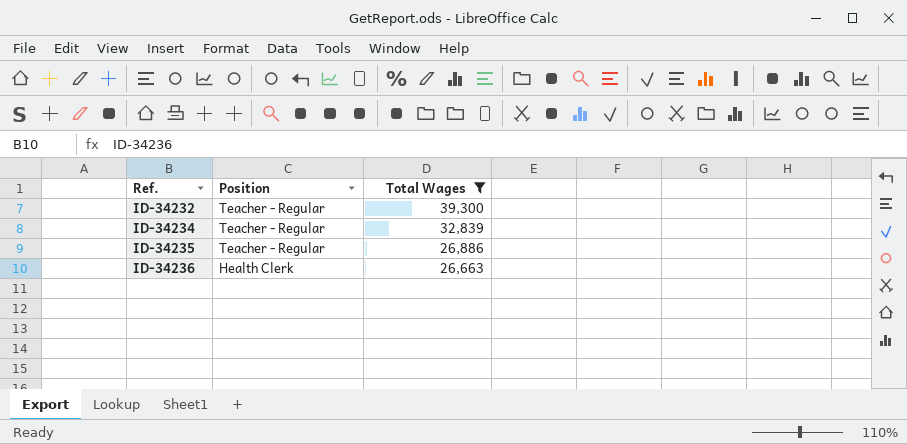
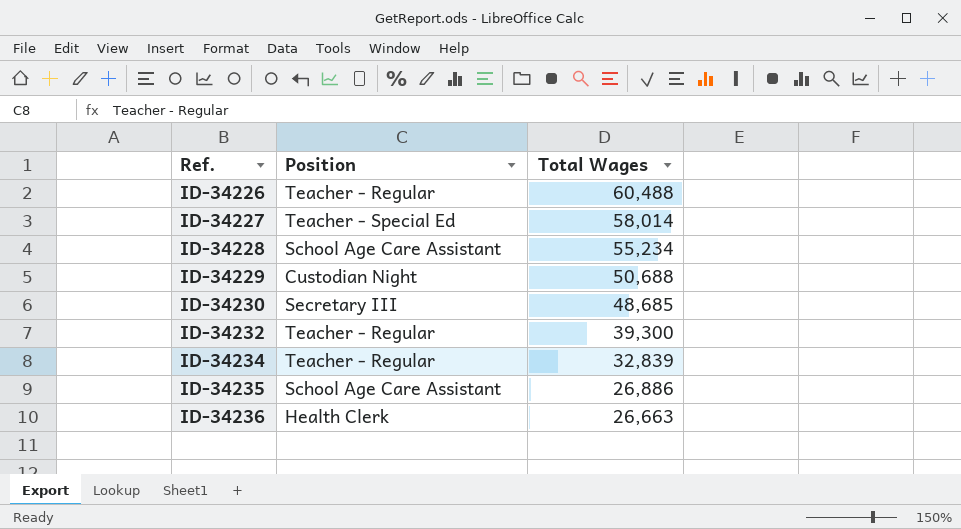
filter: Total Wages <= 39,300 -> none
ID-34235 | Position: Teacher - Regular -> School Age Care Assistant

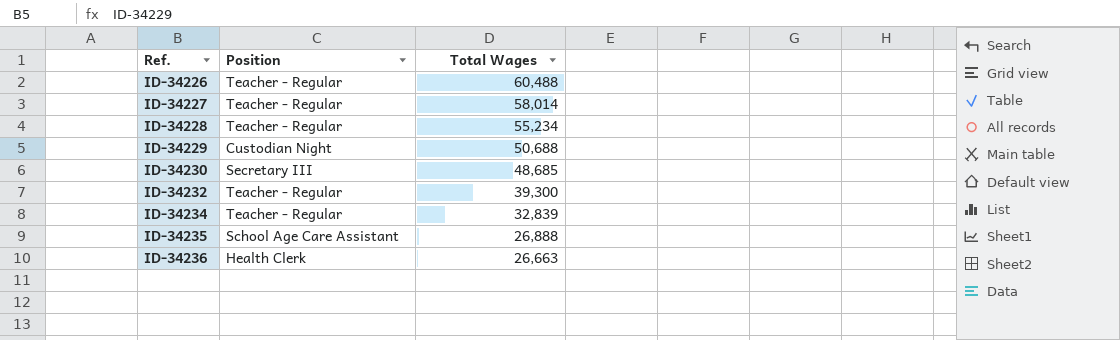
ID-34227 | Position: Teacher - Special Ed -> Teacher - Regular
ID-34228 | Position: School Age Care Assistant -> Teacher - Regular
ID-34235 | Total Wages: 26,886 -> 26,888

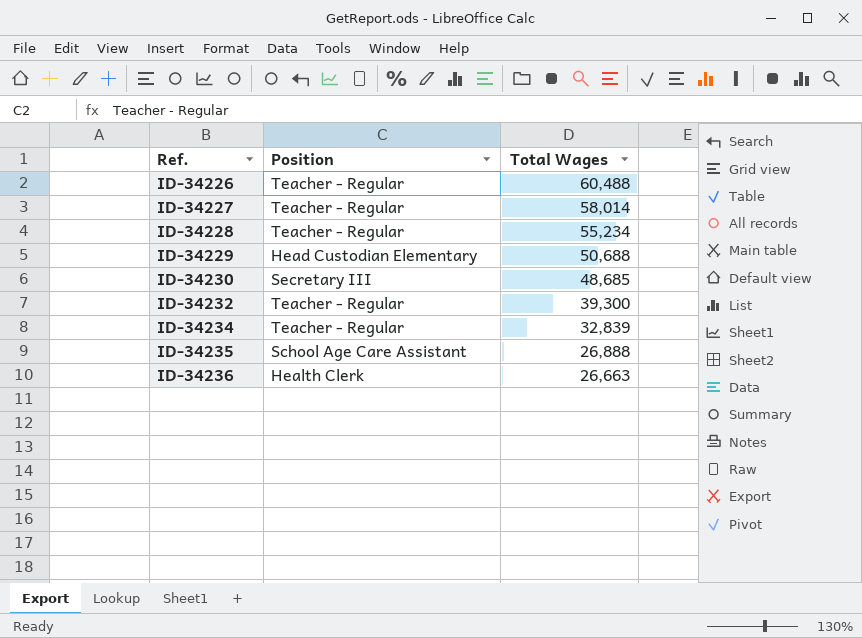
ID-34229 | Position: Custodian Night -> Head Custodian Elementary

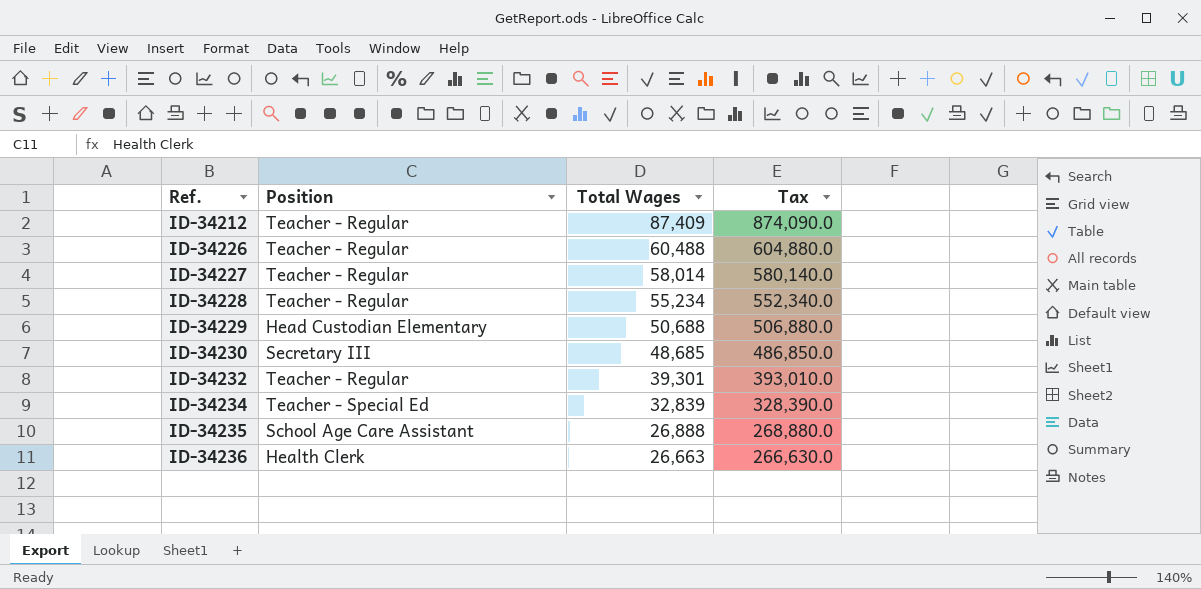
column Tax | formula: none -> [Total Wages] * 10
row ID-34212: none -> Teacher - Regular | 87,409 | 874,090.0
ID-34232 | Total Wages: 39,300 -> 39,301
ID-34234 | Position: Teacher - Regular -> Teacher - Special Ed

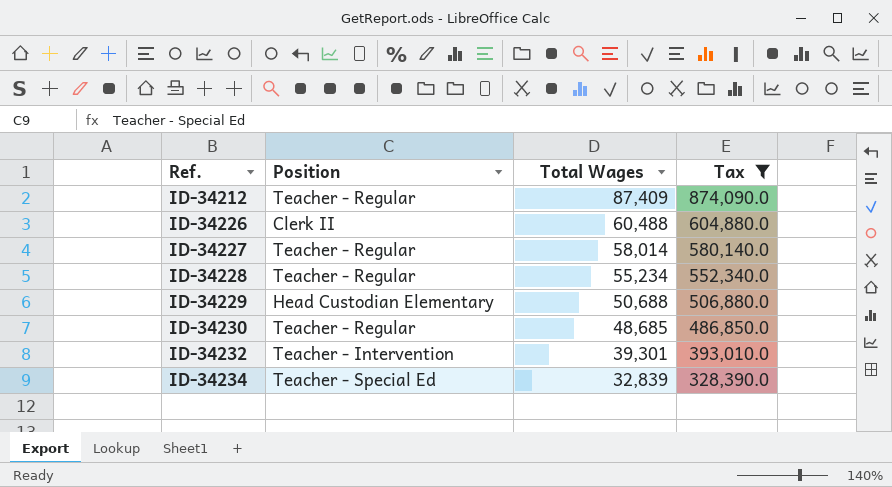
filter: none -> Tax >= 328,390.0
ID-34226 | Position: Teacher - Regular -> Clerk II
ID-34230 | Position: Secretary III -> Teacher - Regular
ID-34232 | Position: Teacher - Regular -> Teacher - Intervention

